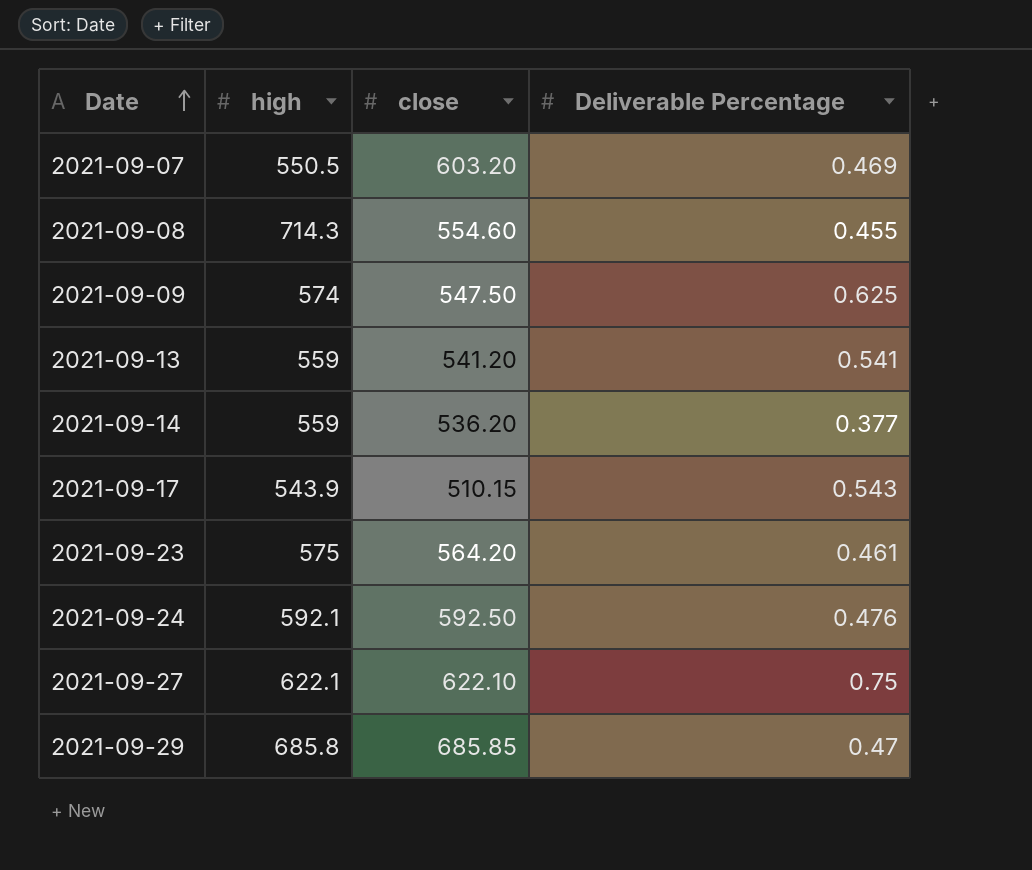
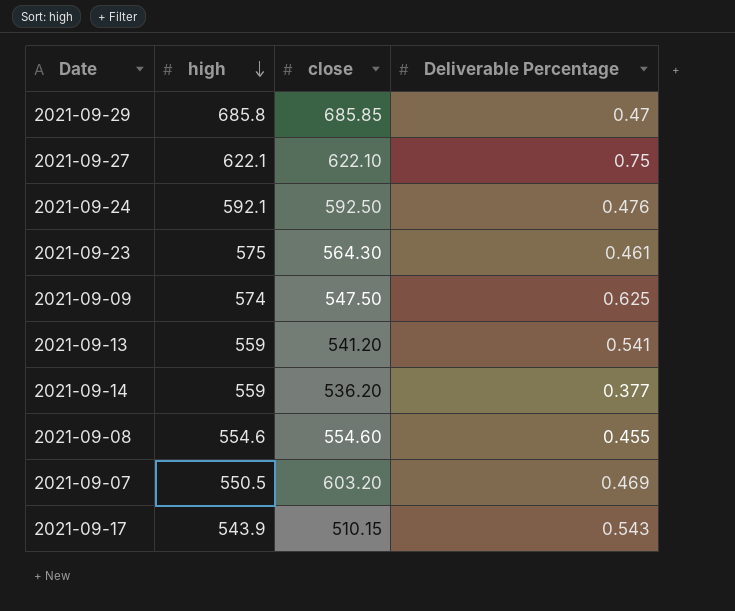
row order: Date ascending -> high descending
2021-09-23 | close: 564.20 -> 564.30
2021-09-08 | high: 714.3 -> 554.6

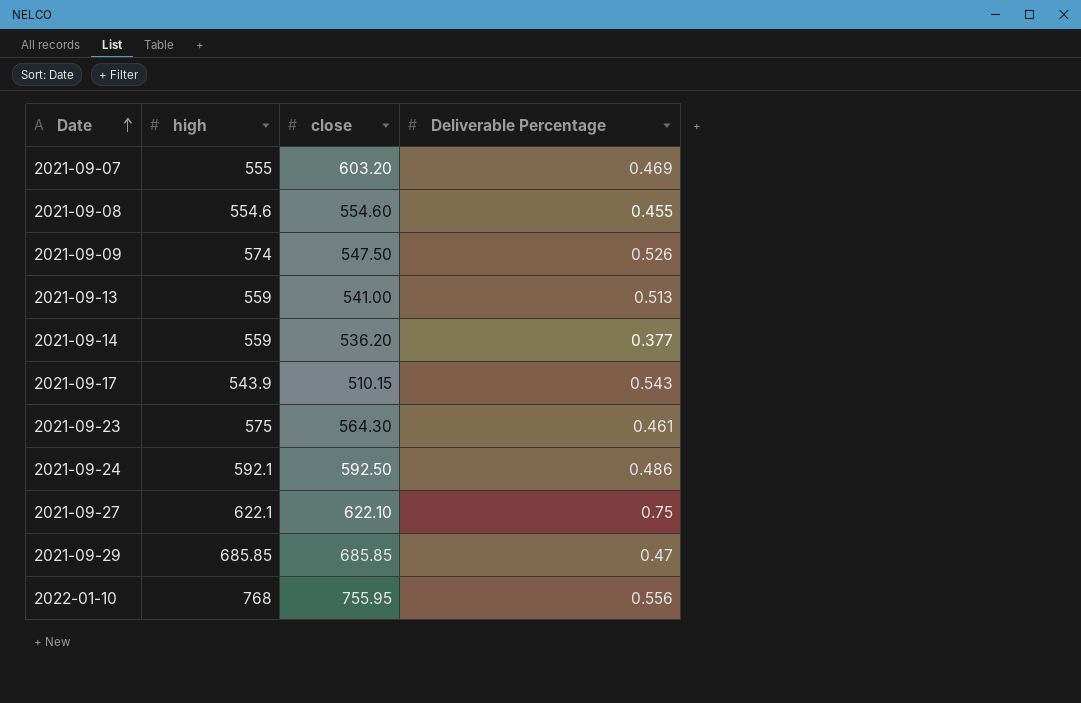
row order: high descending -> Date ascending
2021-09-07 | high: 550.5 -> 555
2021-09-09 | Deliverable Percentage: 0.625 -> 0.526
2021-09-13 | close: 541.20 -> 541.00
2021-09-13 | Deliverable Percentage: 0.541 -> 0.513
2021-09-24 | Deliverable Percentage: 0.476 -> 0.486
2021-09-29 | high: 685.8 -> 685.85
row 2022-01-10: none -> 768 | 755.95 | 0.556

